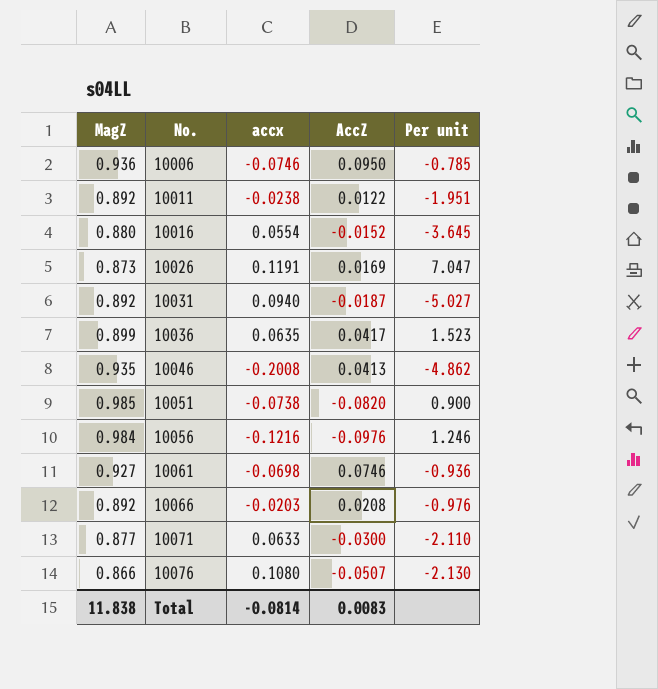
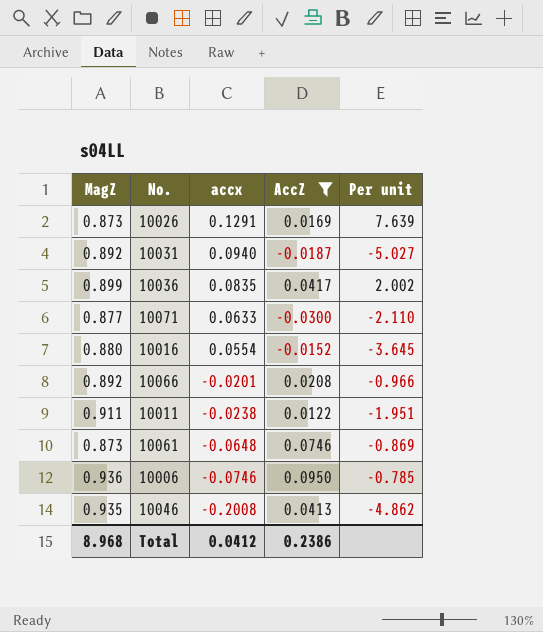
filter: none -> AccZ >= -0.0300
row order: No. ascending -> accx descending
10026 | accx: 0.1191 -> 0.1291
10026 | Per unit: 7.047 -> 7.639
10036 | accx: 0.0635 -> 0.0835
10036 | Per unit: 1.523 -> 2.002
10066 | accx: -0.0203 -> -0.0201
10066 | Per unit: -0.976 -> -0.966
10011 | MagZ: 0.892 -> 0.911
10061 | MagZ: 0.927 -> 0.873
10061 | accx: -0.0698 -> -0.0648
10061 | Per unit: -0.936 -> -0.869
Total | MagZ: 11.838 -> 8.968
Total | accx: -0.0814 -> 0.0412
Total | AccZ: 0.0083 -> 0.2386

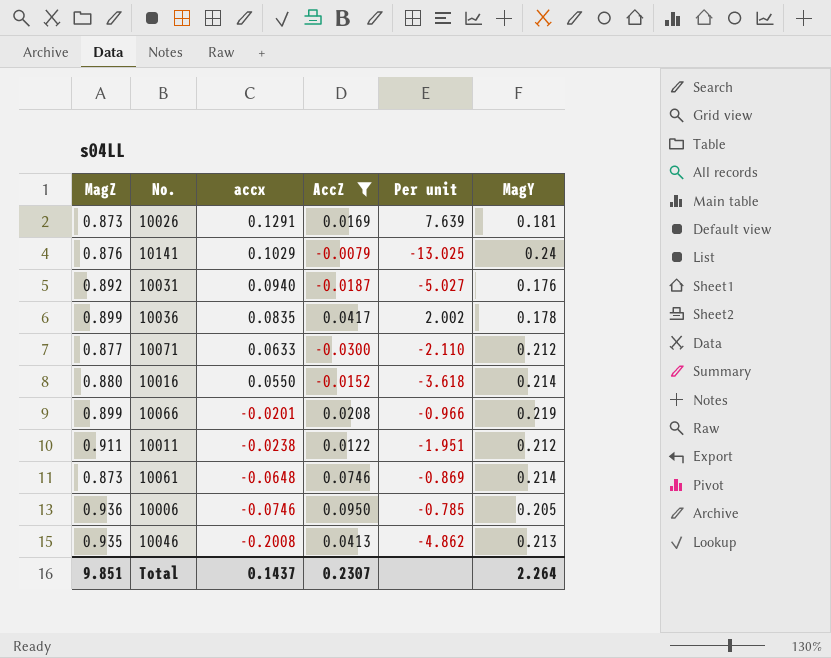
column MagY | position: none -> 6
row 10141: none -> 0.876 | 0.1029 | -0.0079 | -13.025 | 0.24
10016 | accx: 0.0554 -> 0.0550
10016 | Per unit: -3.645 -> -3.618
10066 | MagZ: 0.892 -> 0.899
Total | MagZ: 8.968 -> 9.851
Total | accx: 0.0412 -> 0.1437
Total | AccZ: 0.2386 -> 0.2307

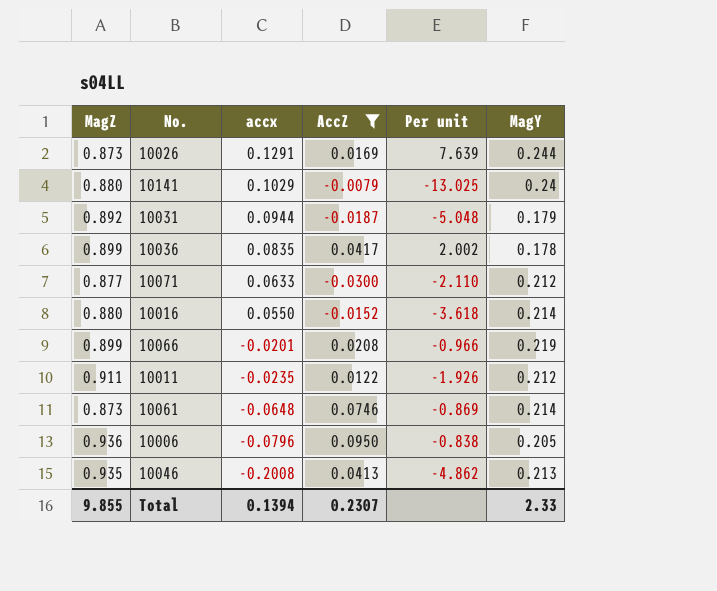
10026 | MagY: 0.181 -> 0.244
10141 | MagZ: 0.876 -> 0.880
10031 | accx: 0.0940 -> 0.0944
10031 | Per unit: -5.027 -> -5.048
10031 | MagY: 0.176 -> 0.179
10011 | accx: -0.0238 -> -0.0235
10011 | Per unit: -1.951 -> -1.926
10006 | accx: -0.0746 -> -0.0796
10006 | Per unit: -0.785 -> -0.838
Total | MagZ: 9.851 -> 9.855
Total | accx: 0.1437 -> 0.1394
Total | MagY: 2.264 -> 2.33

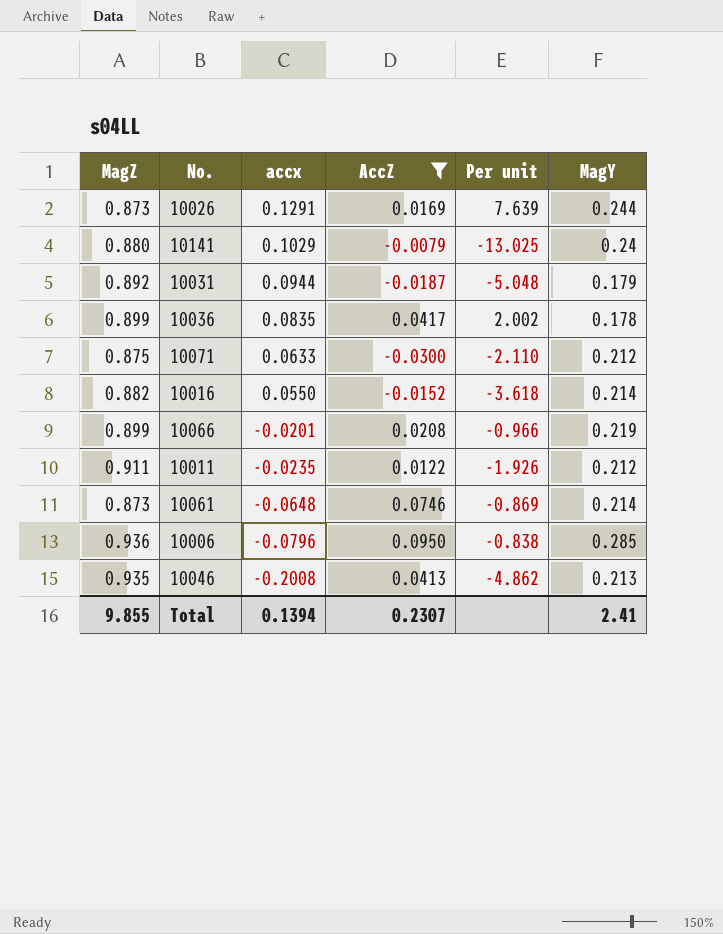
10071 | MagZ: 0.877 -> 0.875
10016 | MagZ: 0.880 -> 0.882
10006 | MagY: 0.205 -> 0.285
Total | MagY: 2.33 -> 2.41

